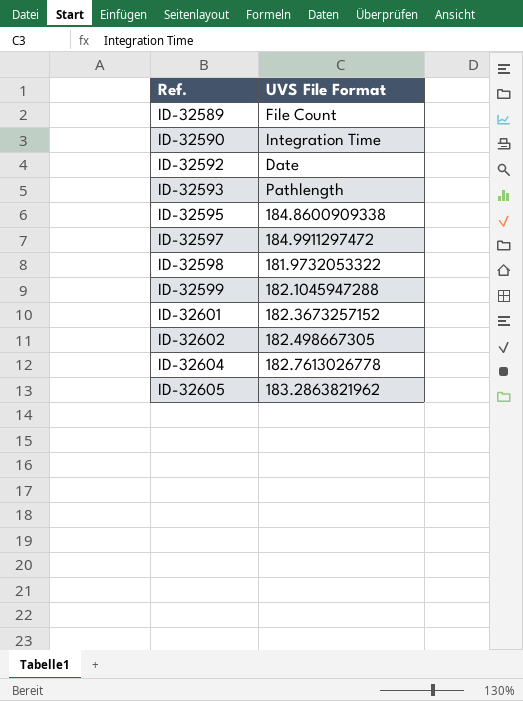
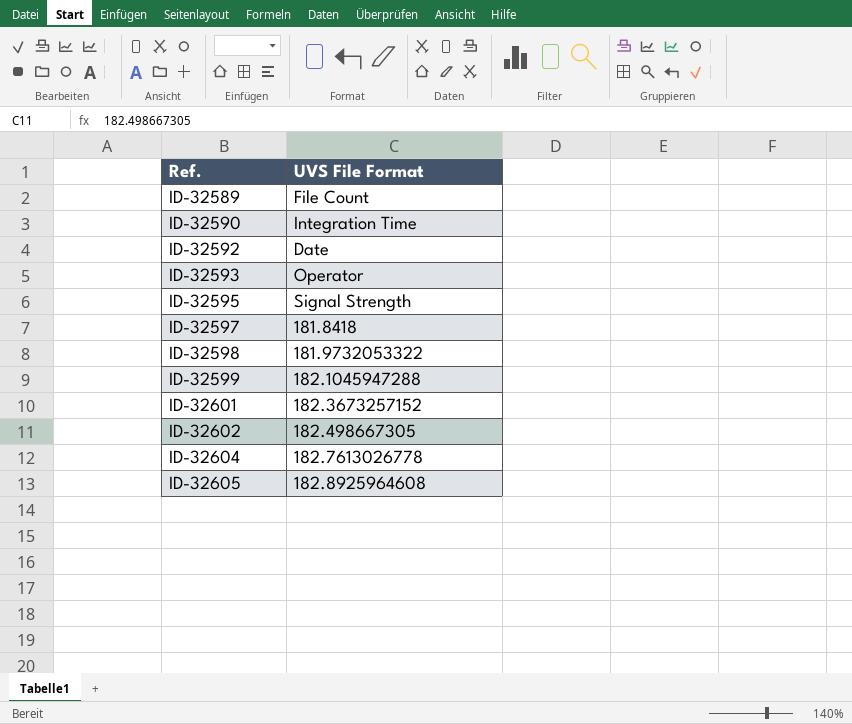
ID-32593 | UVS File Format: Pathlength -> Operator
ID-32595 | UVS File Format: 184.8600909338 -> Signal Strength
ID-32597 | UVS File Format: 184.9911297472 -> 181.8418
ID-32605 | UVS File Format: 183.2863821962 -> 182.8925964608

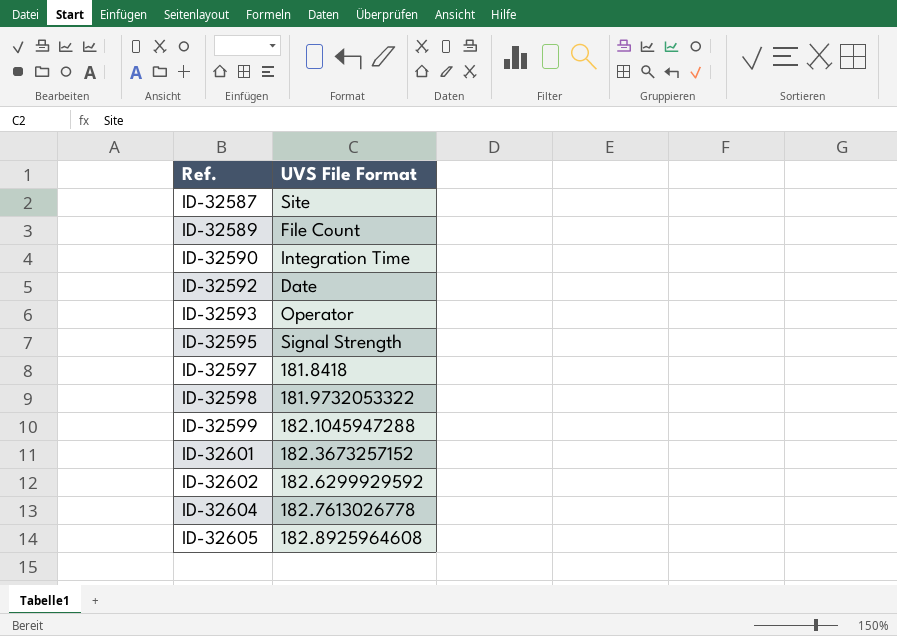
row ID-32587: none -> Site
ID-32602 | UVS File Format: 182.498667305 -> 182.6299929592

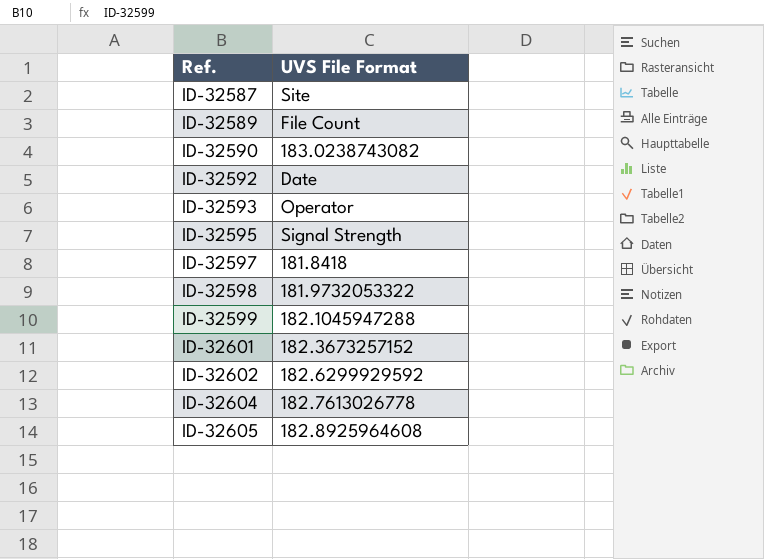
ID-32590 | UVS File Format: Integration Time -> 183.0238743082

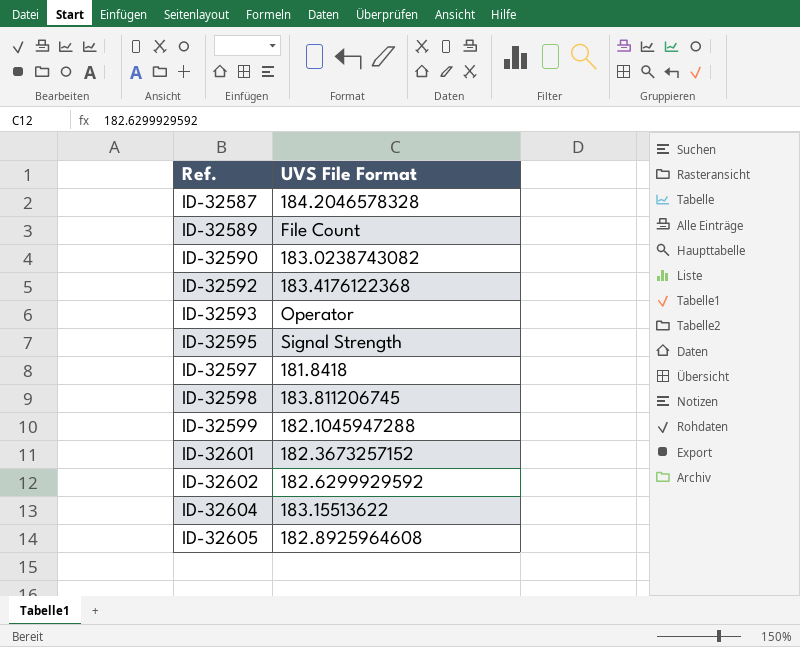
ID-32587 | UVS File Format: Site -> 184.2046578328
ID-32592 | UVS File Format: Date -> 183.4176122368
ID-32598 | UVS File Format: 181.9732053322 -> 183.811206745
ID-32604 | UVS File Format: 182.7613026778 -> 183.15513622

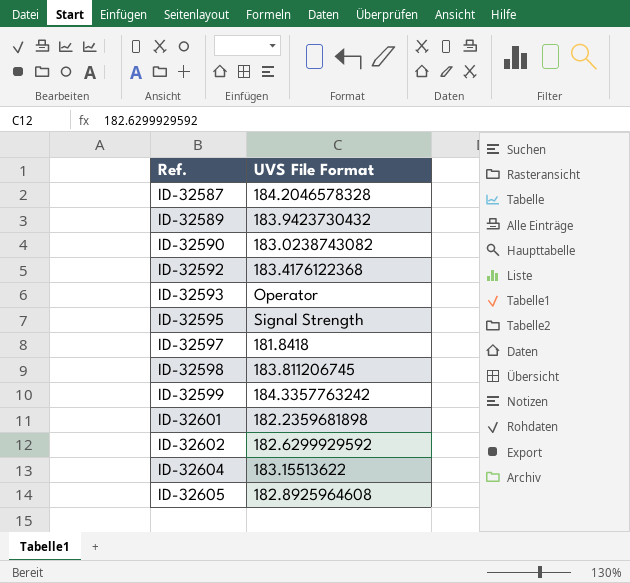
ID-32589 | UVS File Format: File Count -> 183.9423730432
ID-32599 | UVS File Format: 182.1045947288 -> 184.3357763242
ID-32601 | UVS File Format: 182.3673257152 -> 182.2359681898

